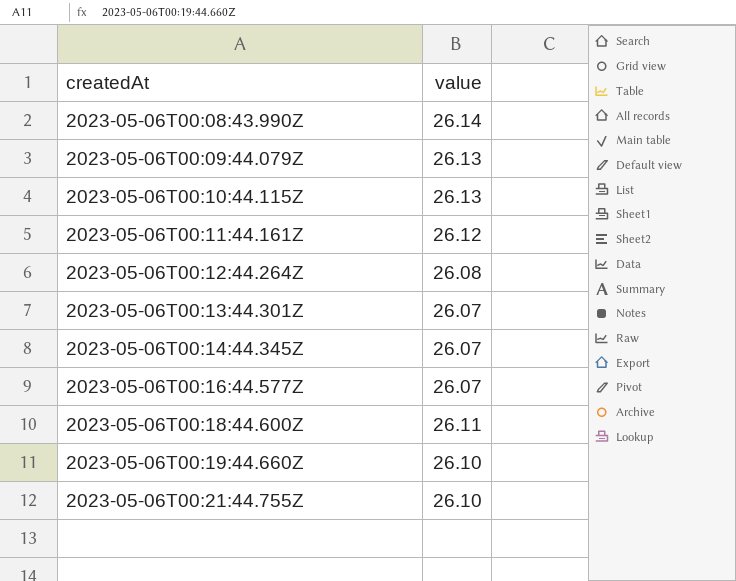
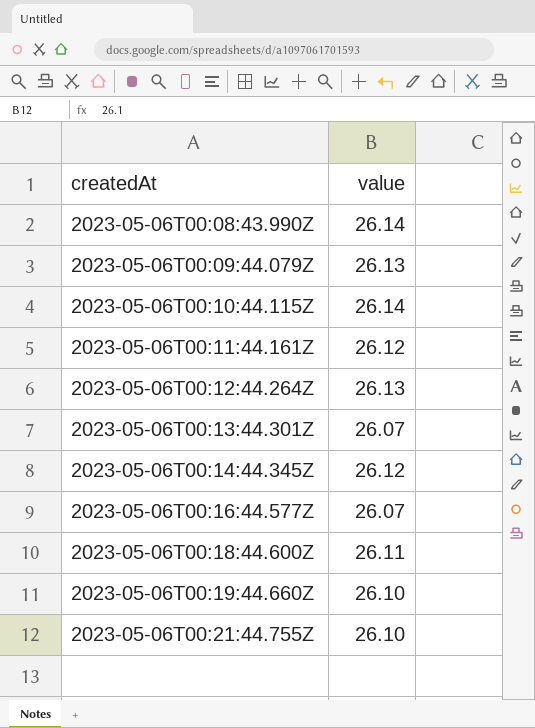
2023-05-06T00:10:44.115Z | value: 26.13 -> 26.14
2023-05-06T00:12:44.264Z | value: 26.08 -> 26.13
2023-05-06T00:14:44.345Z | value: 26.07 -> 26.12

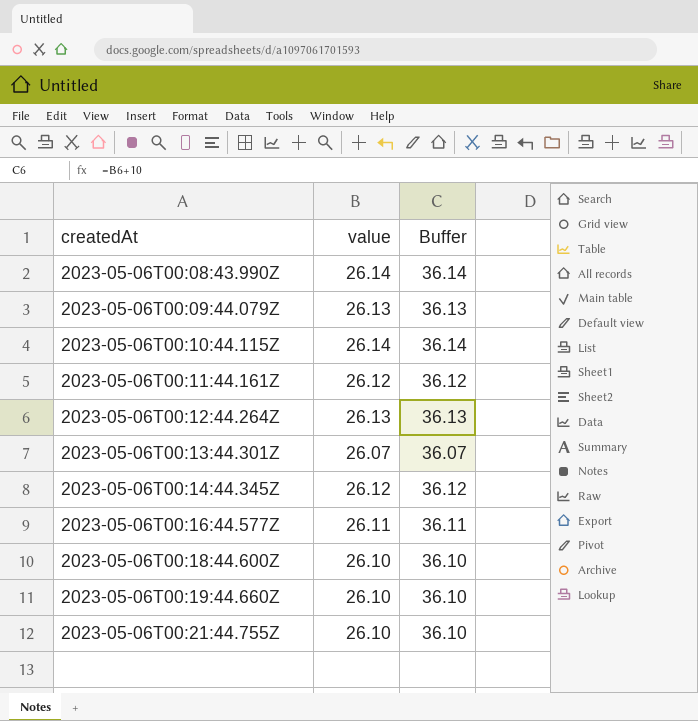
column Buffer | formula: none -> [value] + 10
2023-05-06T00:16:44.577Z | value: 26.07 -> 26.11
2023-05-06T00:18:44.600Z | value: 26.11 -> 26.10

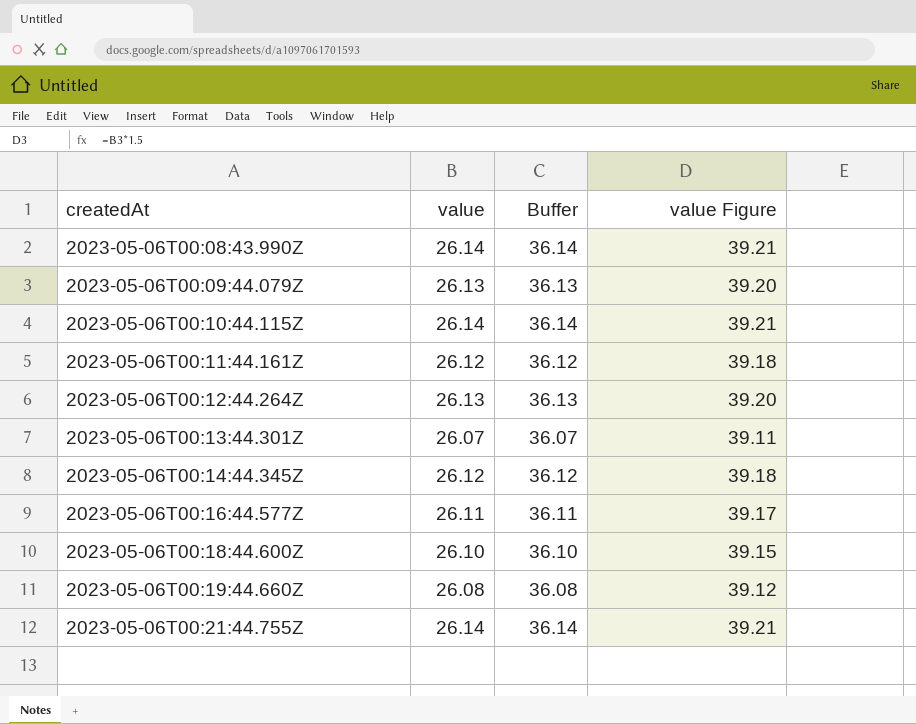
column value Figure | formula: none -> [value] * 1.5
2023-05-06T00:19:44.660Z | value: 26.10 -> 26.08
2023-05-06T00:19:44.660Z | Buffer: 36.10 -> 36.08
2023-05-06T00:21:44.755Z | value: 26.10 -> 26.14
2023-05-06T00:21:44.755Z | Buffer: 36.10 -> 36.14

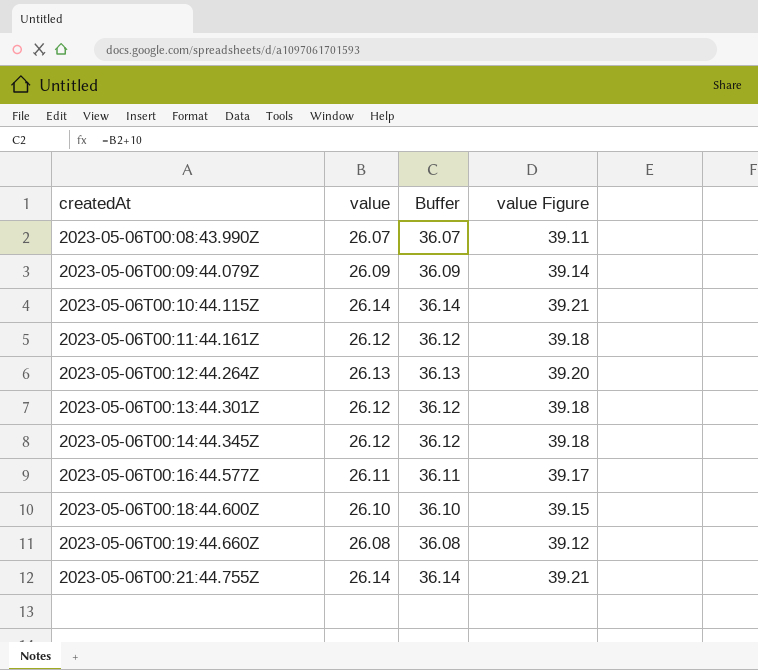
2023-05-06T00:08:43.990Z | value: 26.14 -> 26.07
2023-05-06T00:08:43.990Z | Buffer: 36.14 -> 36.07
2023-05-06T00:08:43.990Z | value Figure: 39.21 -> 39.11
2023-05-06T00:09:44.079Z | value: 26.13 -> 26.09
2023-05-06T00:09:44.079Z | Buffer: 36.13 -> 36.09
2023-05-06T00:09:44.079Z | value Figure: 39.20 -> 39.14
2023-05-06T00:13:44.301Z | value: 26.07 -> 26.12
2023-05-06T00:13:44.301Z | Buffer: 36.07 -> 36.12
2023-05-06T00:13:44.301Z | value Figure: 39.11 -> 39.18

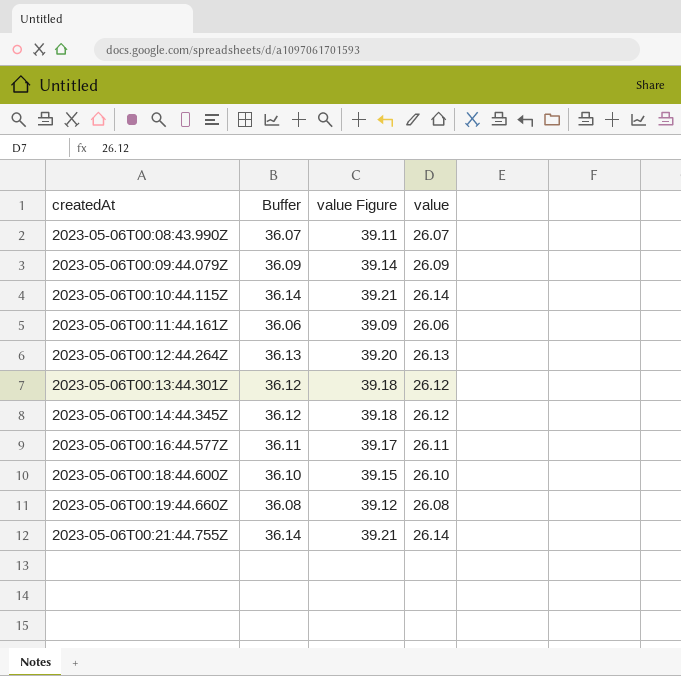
column value | position: 2 -> 4
2023-05-06T00:11:44.161Z | Buffer: 36.12 -> 36.06
2023-05-06T00:11:44.161Z | value Figure: 39.18 -> 39.09
2023-05-06T00:11:44.161Z | value: 26.12 -> 26.06

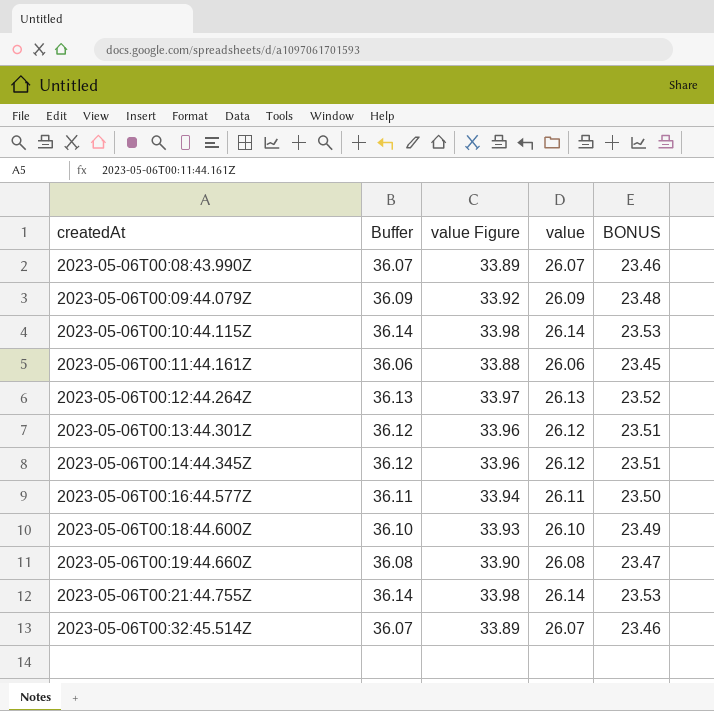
column value Figure | formula: [value] * 1.5 -> [value] * 1.3
column BONUS | formula: none -> [value] * 0.9
row 2023-05-06T00:32:45.514Z: none -> 36.07 | 33.89 | 26.07 | 23.46

